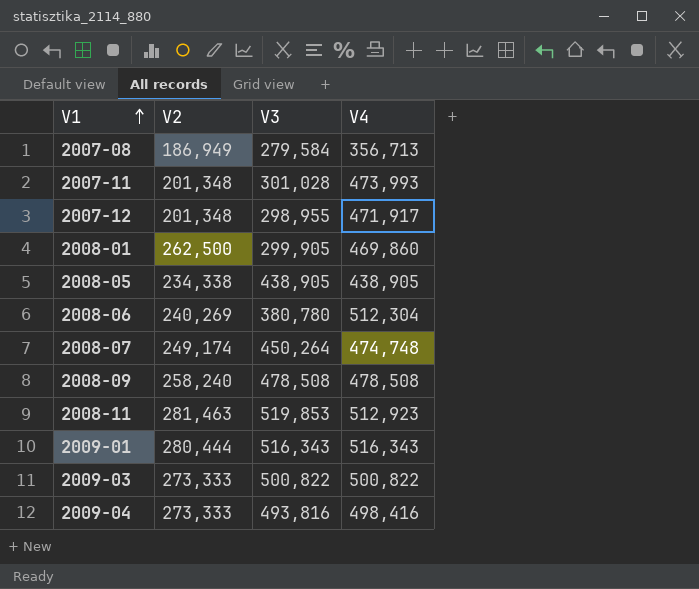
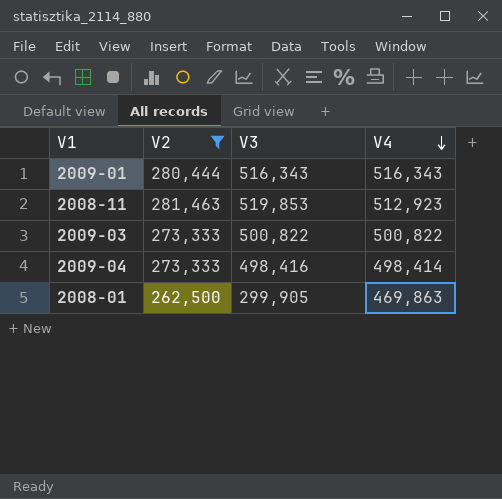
filter: none -> V2 >= 262,500
row order: V1 ascending -> V4 descending
2009-04 | V3: 493,816 -> 498,416
2009-04 | V4: 498,416 -> 498,414
2008-01 | V4: 469,860 -> 469,863

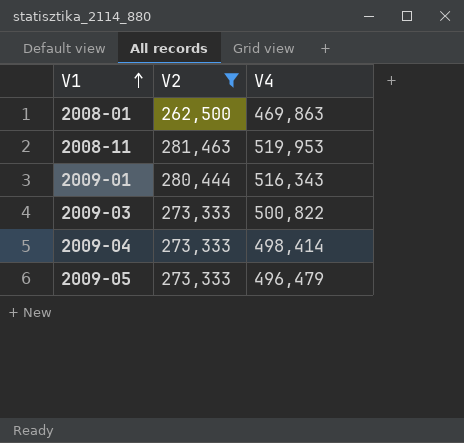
row order: V4 descending -> V1 ascending
column V3 | position: 3 -> none
2008-11 | V4: 512,923 -> 519,953
row 2009-05: none -> 273,333 | 496,479

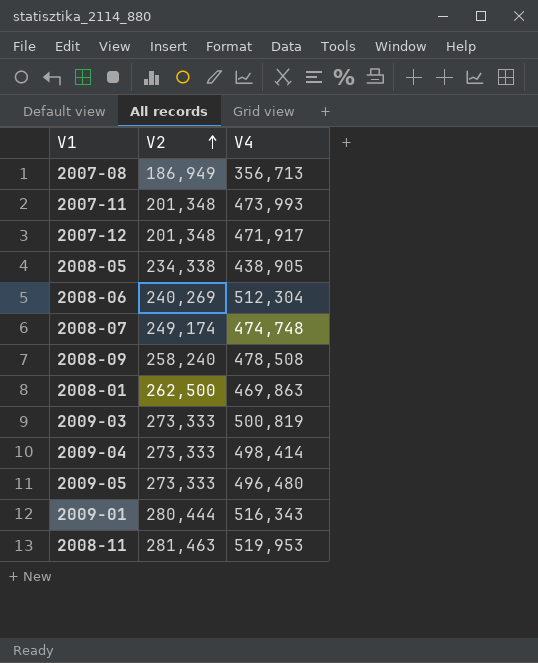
filter: V2 >= 262,500 -> none
row order: V1 ascending -> V2 ascending
2009-03 | V4: 500,822 -> 500,819
2009-05 | V4: 496,479 -> 496,480

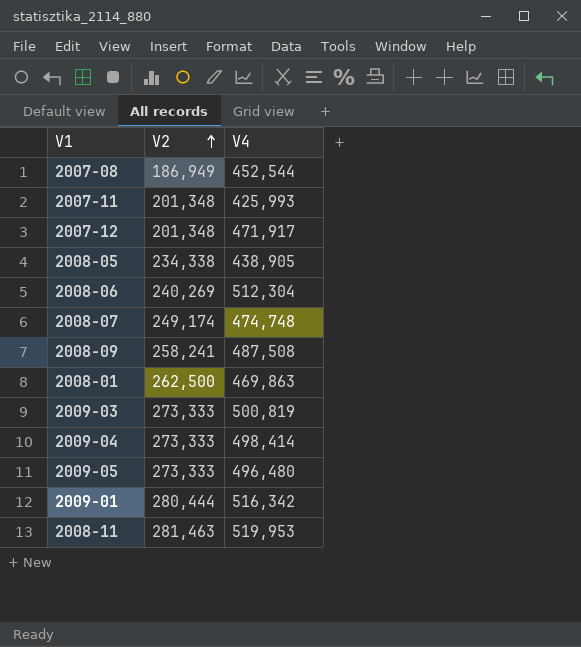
2007-08 | V4: 356,713 -> 452,544
2007-11 | V4: 473,993 -> 425,993
2008-09 | V2: 258,240 -> 258,241
2008-09 | V4: 478,508 -> 487,508
2009-01 | V4: 516,343 -> 516,342

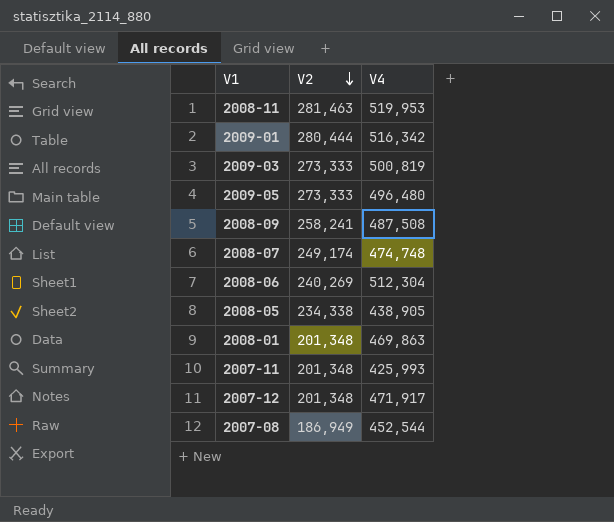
row order: V2 ascending -> V2 descending
row 2009-04: 273,333 | 498,414 -> none
2008-01 | V2: 262,500 -> 201,348

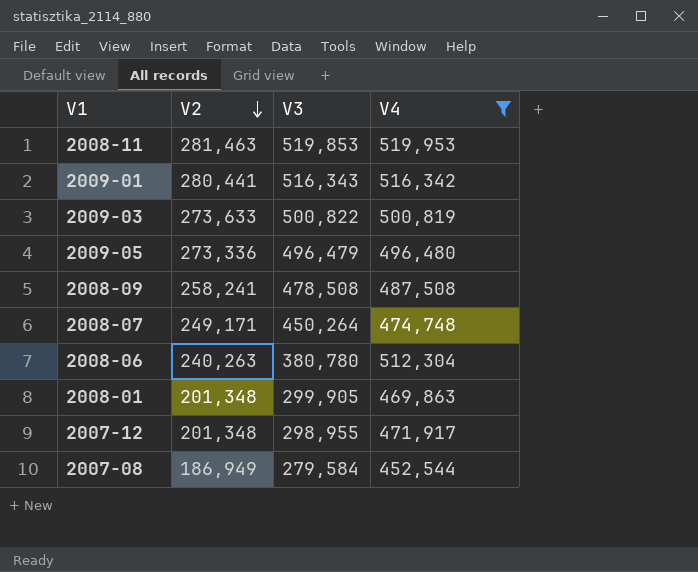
filter: none -> V4 >= 452,544
column V3 | position: none -> 3
2009-01 | V2: 280,444 -> 280,441
2009-03 | V2: 273,333 -> 273,633
2009-05 | V2: 273,333 -> 273,336
2008-07 | V2: 249,174 -> 249,171
2008-06 | V2: 240,269 -> 240,263

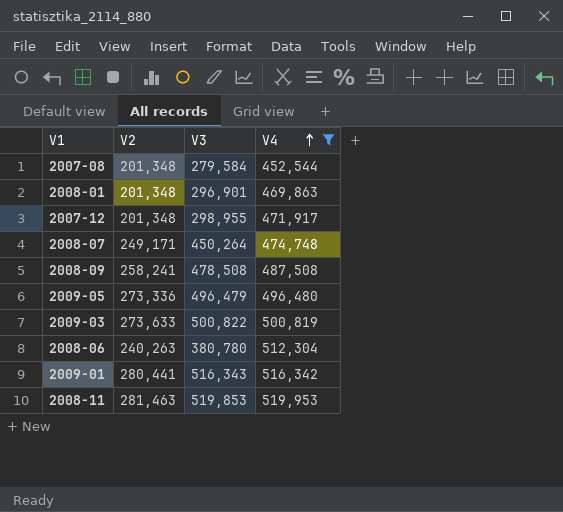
row order: V2 descending -> V4 ascending
2007-08 | V2: 186,949 -> 201,348
2008-01 | V3: 299,905 -> 296,901

